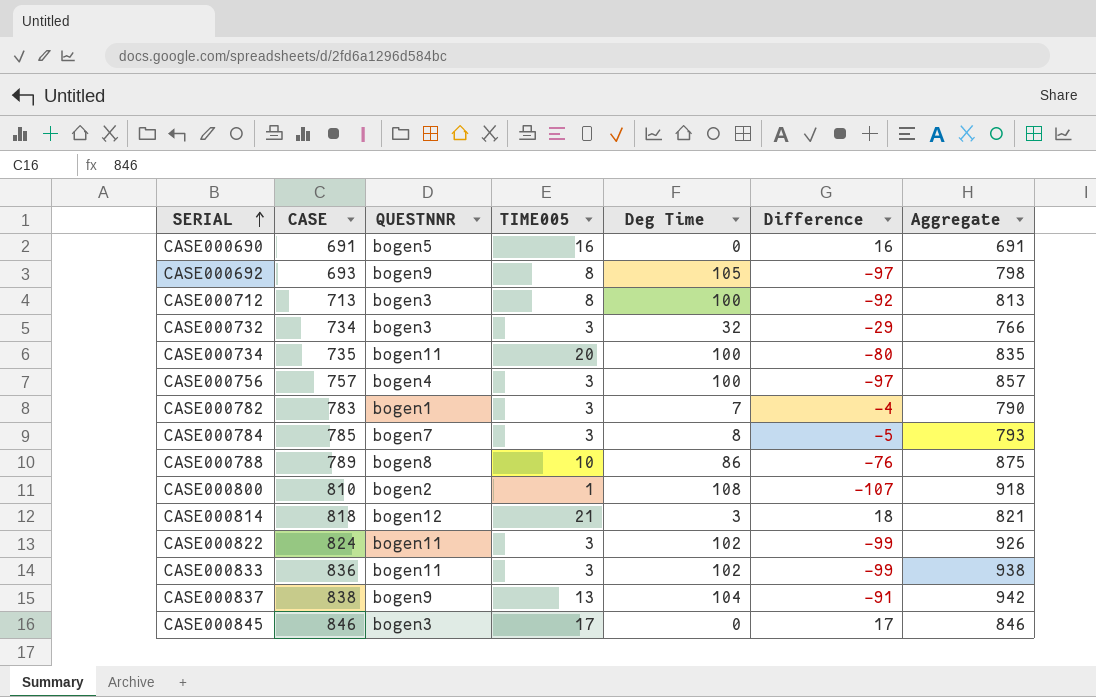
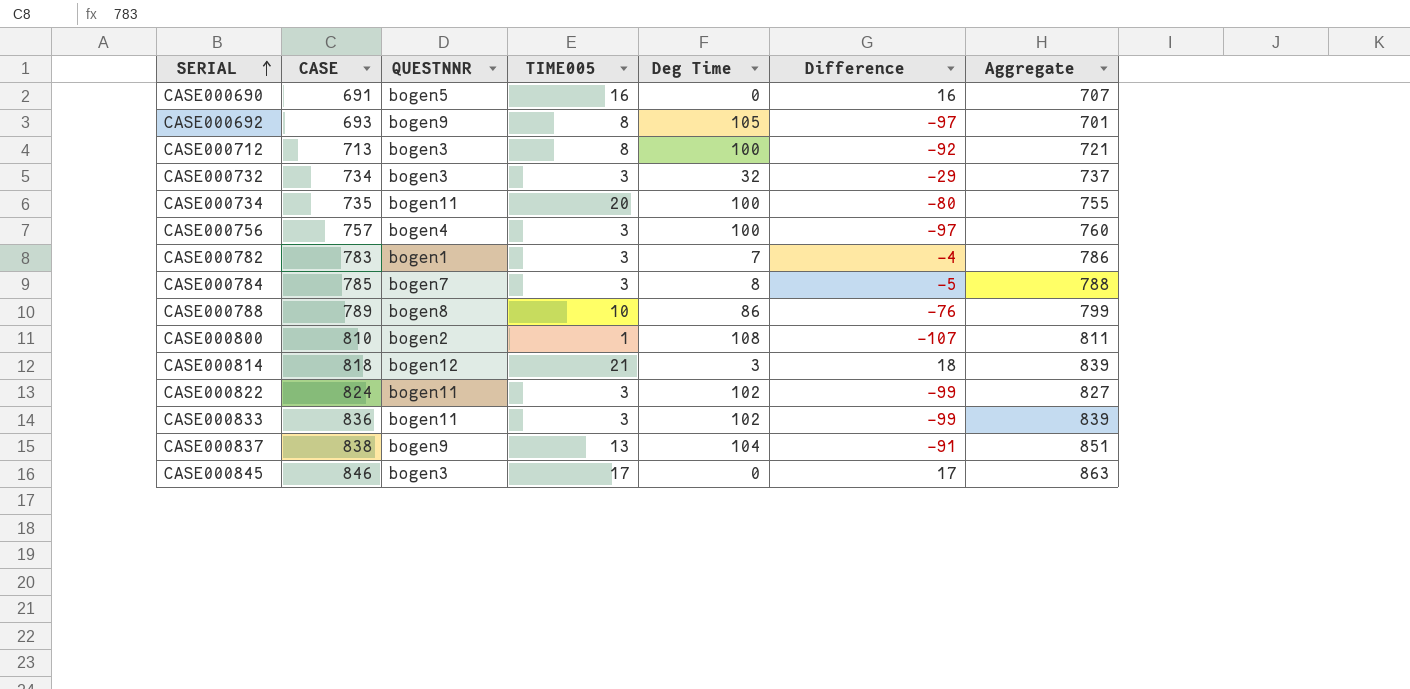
column Aggregate | formula: [CASE] + [Deg Time] -> [CASE] + [TIME005]

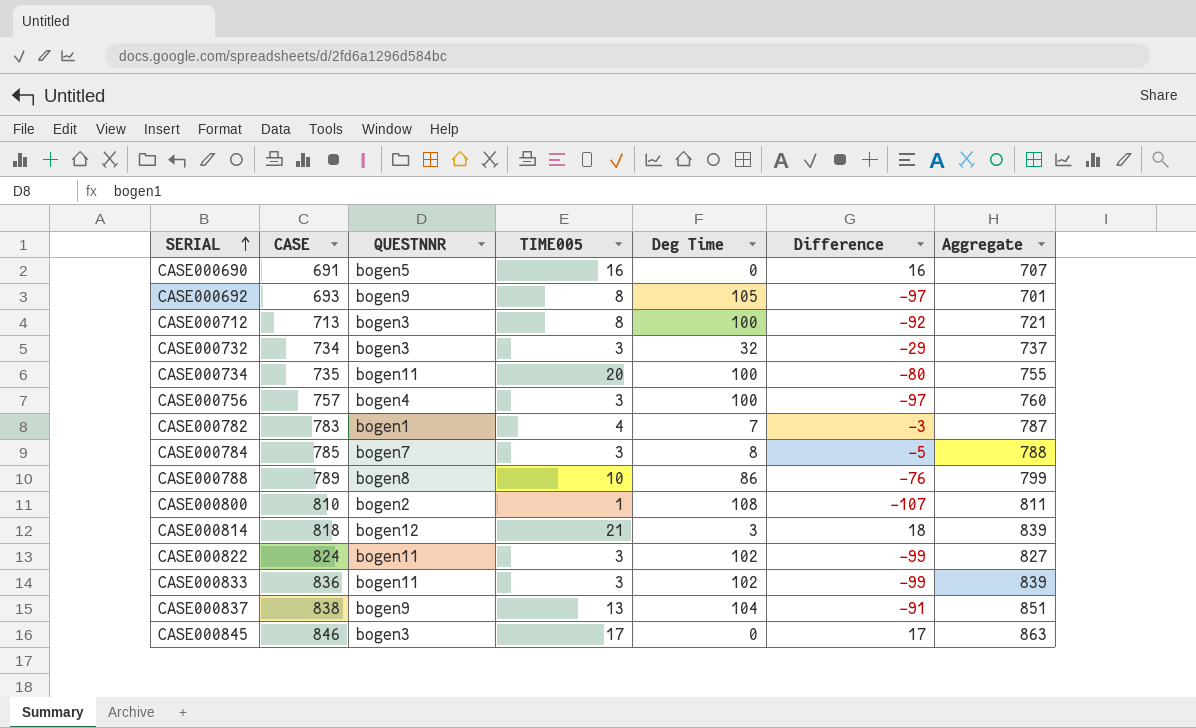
CASE000782 | TIME005: 3 -> 4
CASE000782 | Difference: -4 -> -3
CASE000782 | Aggregate: 786 -> 787

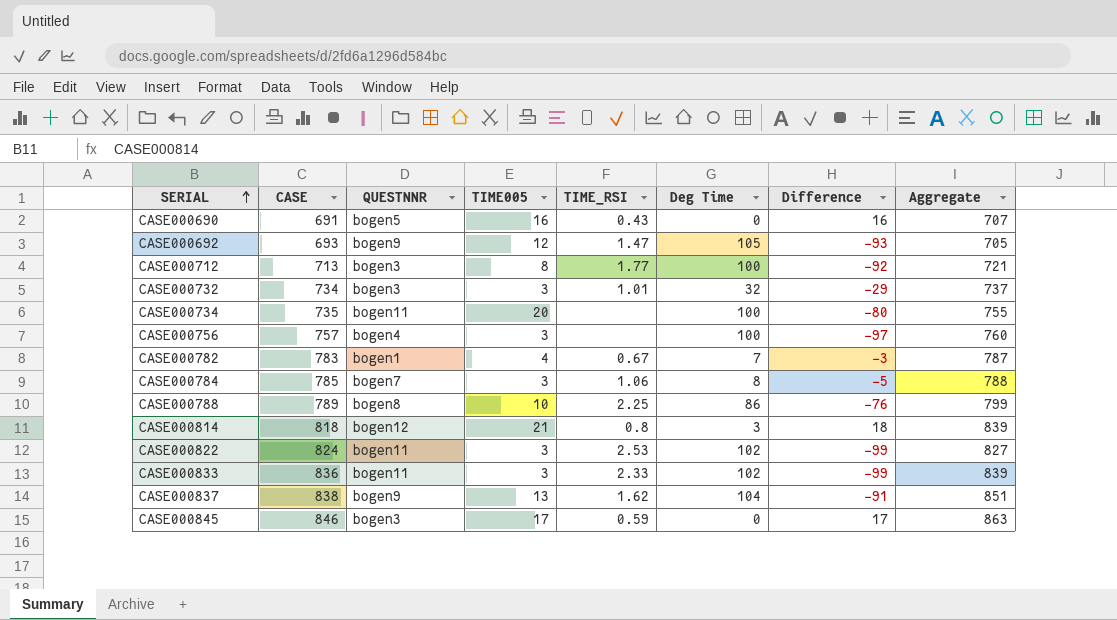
column TIME_RSI | position: none -> 5
row CASE000800: 810 | bogen2 | 1 | 108 | -107 | 811 -> none
CASE000692 | TIME005: 8 -> 12
CASE000692 | Difference: -97 -> -93
CASE000692 | Aggregate: 701 -> 705

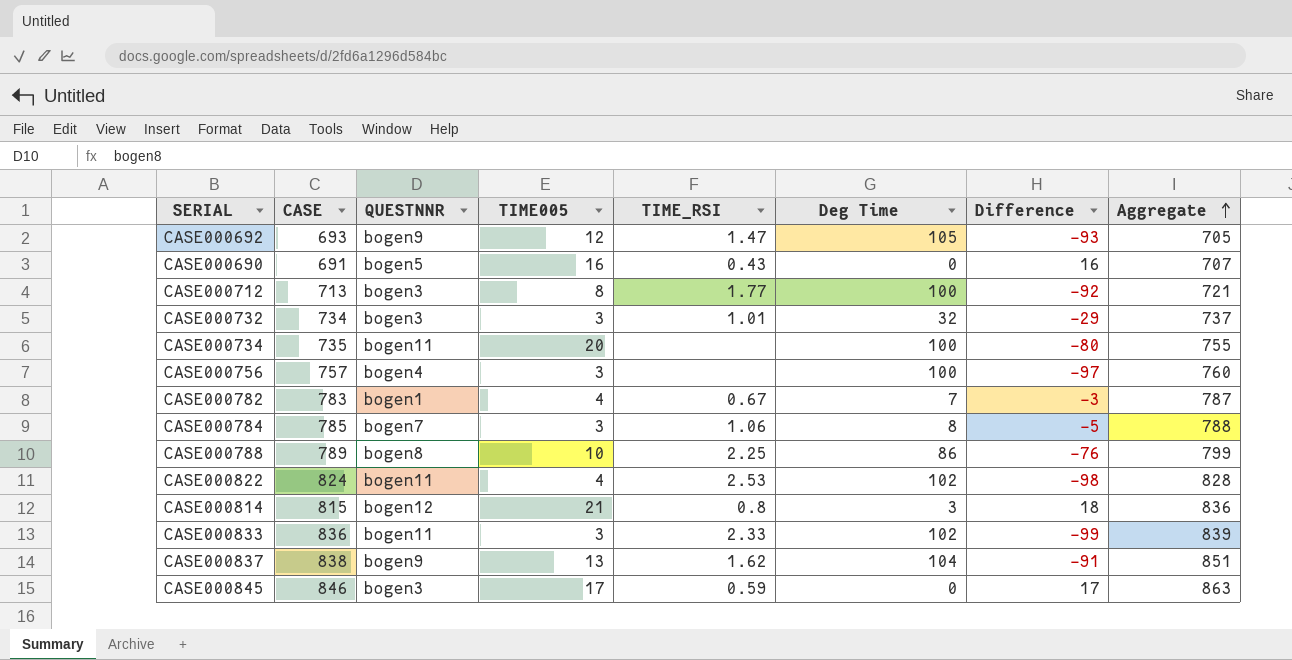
row order: SERIAL ascending -> Aggregate ascending
CASE000822 | TIME005: 3 -> 4
CASE000822 | Difference: -99 -> -98
CASE000822 | Aggregate: 827 -> 828
CASE000814 | CASE: 818 -> 815
CASE000814 | Aggregate: 839 -> 836

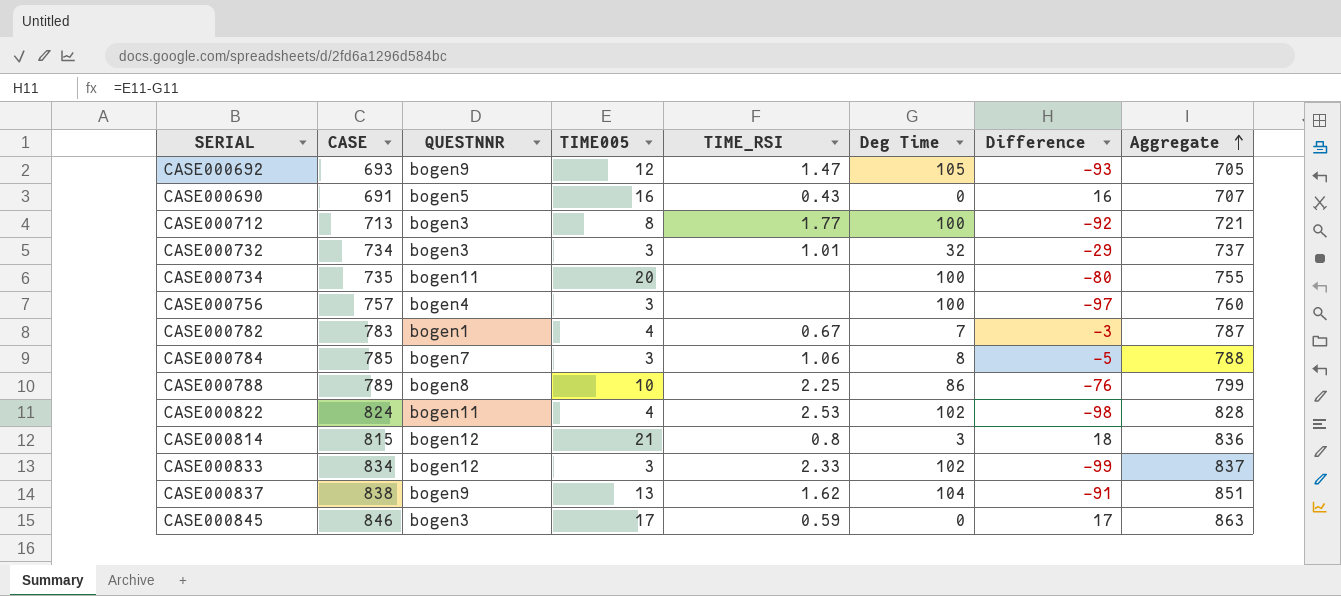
CASE000833 | CASE: 836 -> 834
CASE000833 | QUESTNNR: bogen11 -> bogen12
CASE000833 | Aggregate: 839 -> 837

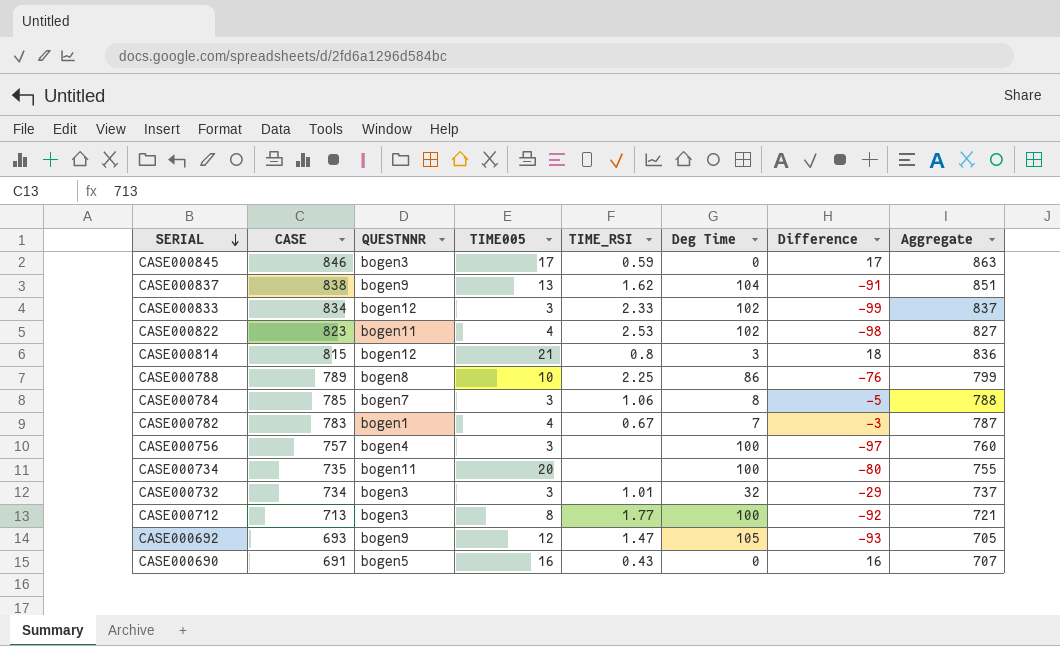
row order: Aggregate ascending -> SERIAL descending
CASE000822 | CASE: 824 -> 823
CASE000822 | Aggregate: 828 -> 827

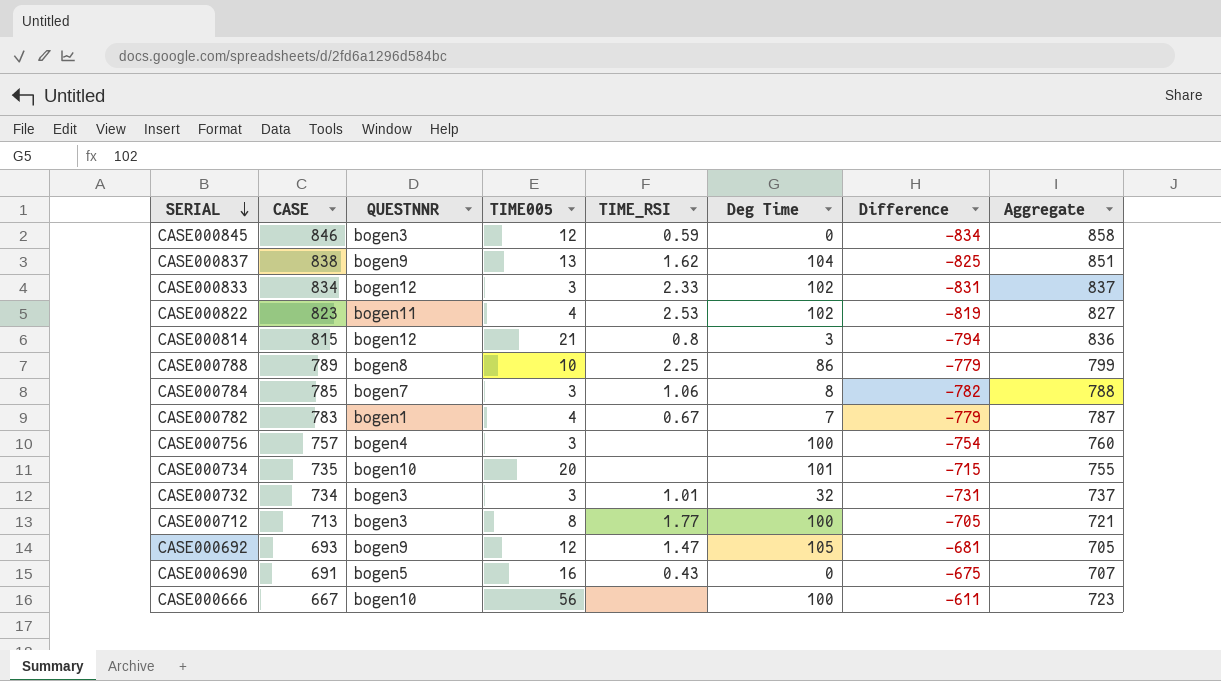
column Difference | formula: [TIME005] - [Deg Time] -> [TIME005] - [CASE]
CASE000845 | TIME005: 17 -> 12
CASE000845 | Aggregate: 863 -> 858
CASE000734 | QUESTNNR: bogen11 -> bogen10
CASE000734 | Deg Time: 100 -> 101
row CASE000666: none -> 667 | bogen10 | 56 | none | 100 | -611 | 723

